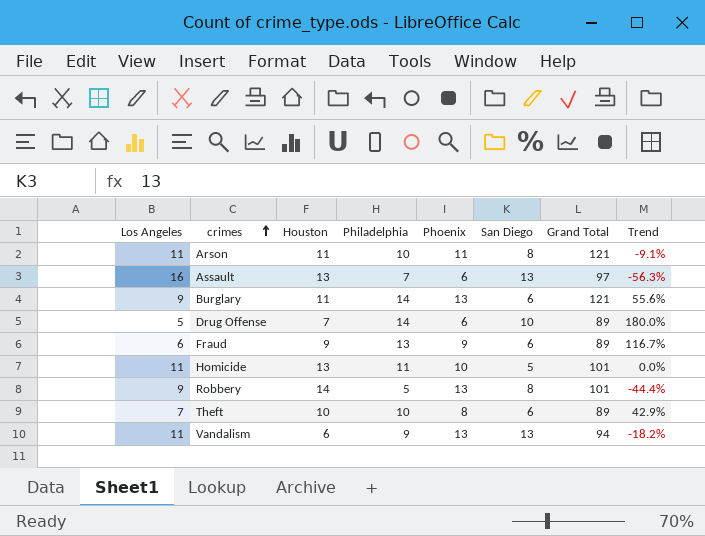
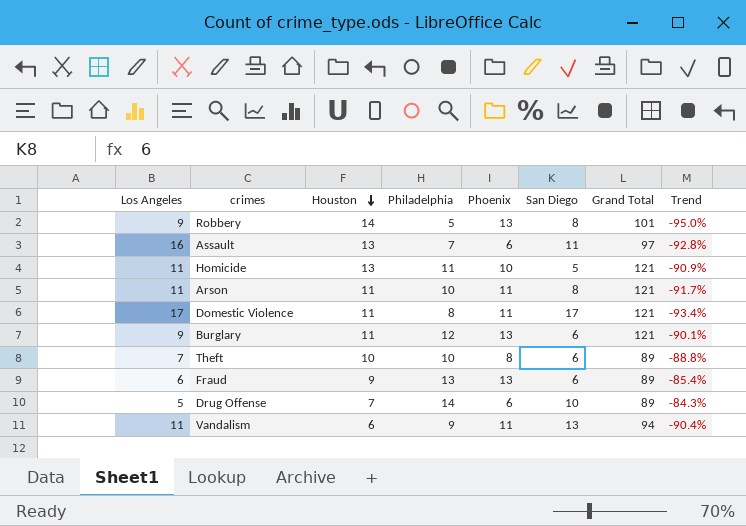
row order: crimes ascending -> Houston descending
column Trend | formula: ([Philadelphia] - [Los Angeles]) / [Los Angeles] -> ([Philadelphia] - [Grand Total]) / [Grand Total]
Assault | San Diego: 13 -> 11
Homicide | Grand Total: 101 -> 121
row Domestic Violence: none -> 17 | 11 | 8 | 11 | 17 | 121 | -93.4%
Burglary | Philadelphia: 14 -> 12
Fraud | Phoenix: 9 -> 13
Vandalism | Phoenix: 13 -> 11

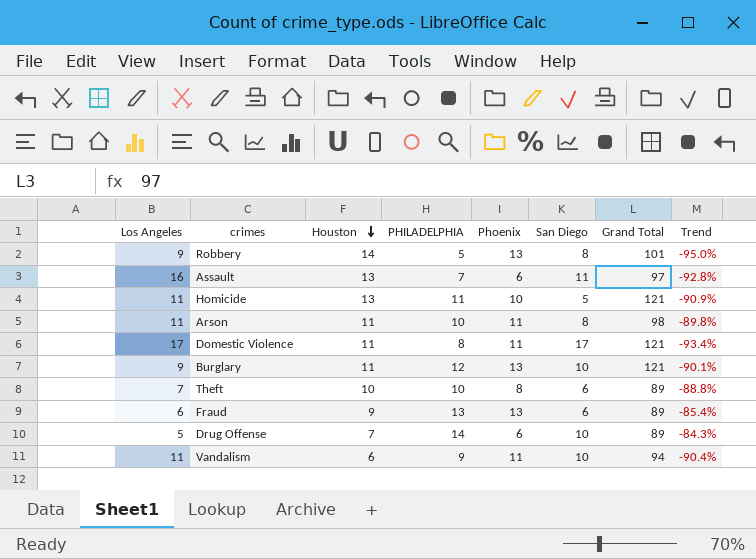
column name: Philadelphia -> PHILADELPHIA
Arson | Grand Total: 121 -> 98
Arson | Trend: -91.7% -> -89.8%
Burglary | San Diego: 6 -> 10
Vandalism | San Diego: 13 -> 10

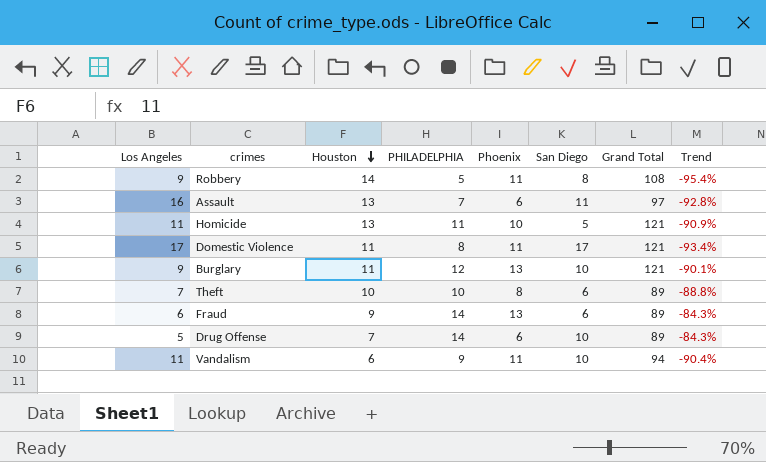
row Arson: 11 | 11 | 10 | 11 | 8 | 98 | -89.8% -> none
Robbery | Phoenix: 13 -> 11
Robbery | Grand Total: 101 -> 108
Robbery | Trend: -95.0% -> -95.4%
Fraud | PHILADELPHIA: 13 -> 14
Fraud | Trend: -85.4% -> -84.3%

